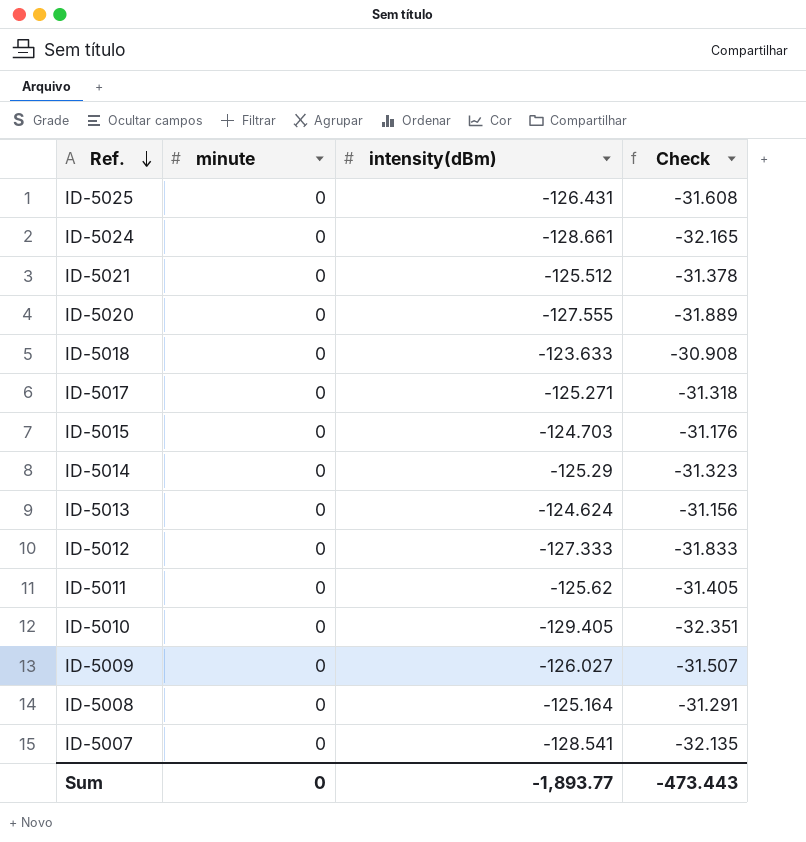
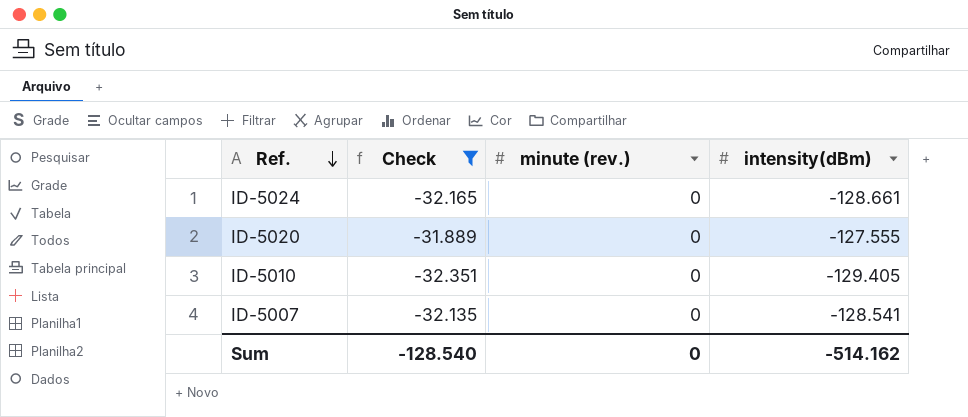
filter: none -> Check <= -31.889
column Check | position: 4 -> 2
column name: minute -> minute (rev.)
Sum | Check: -473.443 -> -128.540
Sum | intensity(dBm): -1,893.77 -> -514.162

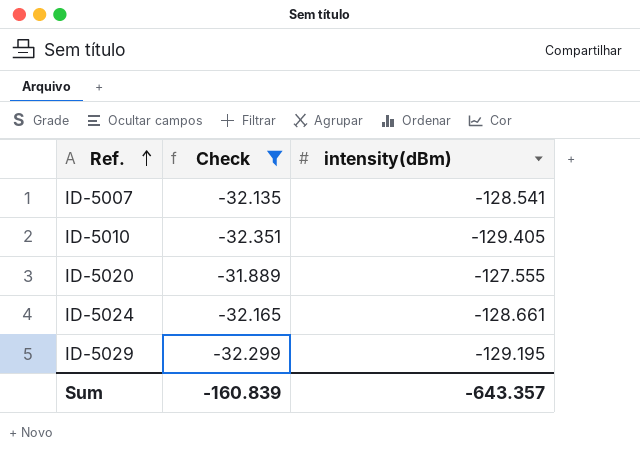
row order: Ref. descending -> Ref. ascending
column minute (rev.) | position: 3 -> none
row ID-5029: none -> -32.299 | -129.195
Sum | Check: -128.540 -> -160.839
Sum | intensity(dBm): -514.162 -> -643.357

